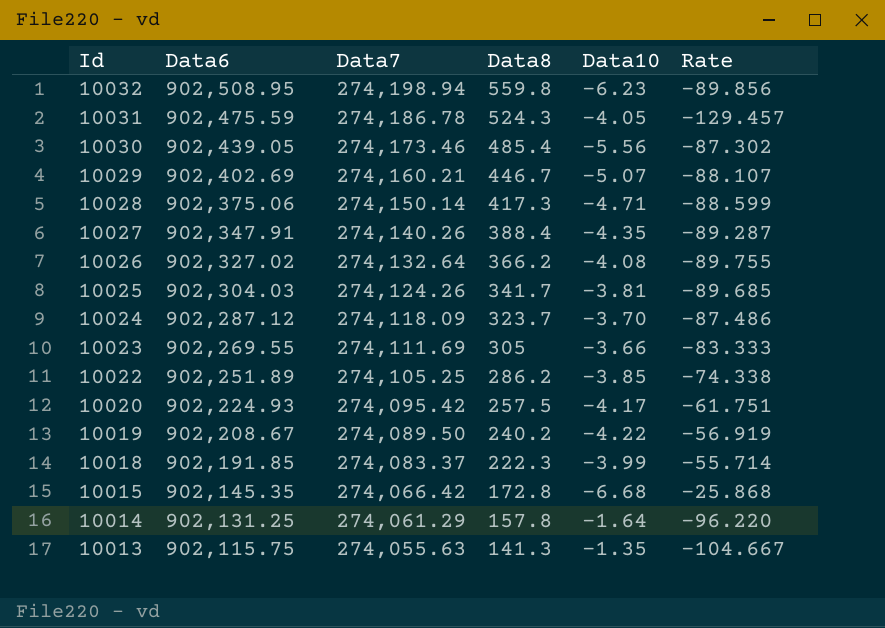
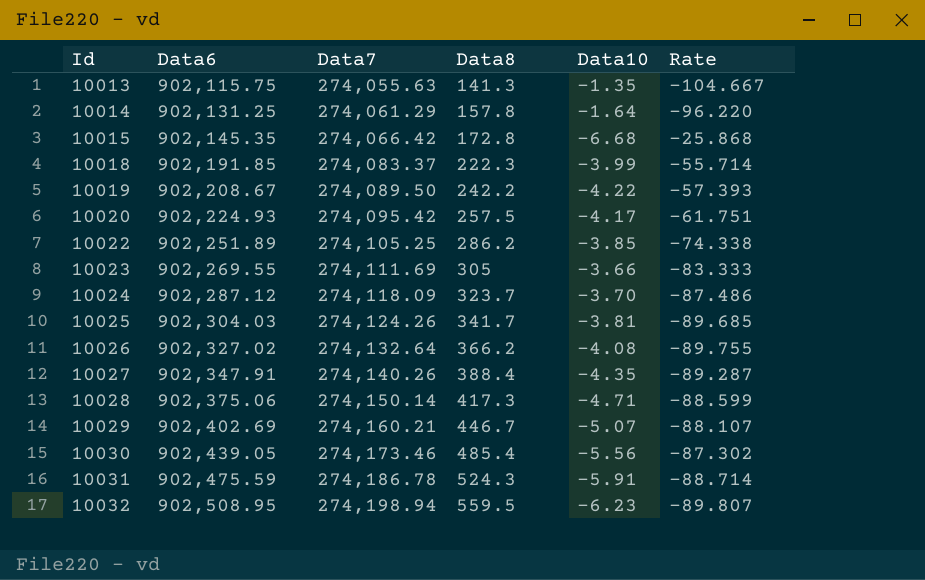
row order: Id descending -> Id ascending
10019 | Data8: 240.2 -> 242.2
10019 | Rate: -56.919 -> -57.393
10031 | Data10: -4.05 -> -5.91
10031 | Rate: -129.457 -> -88.714
10032 | Data8: 559.8 -> 559.5
10032 | Rate: -89.856 -> -89.807

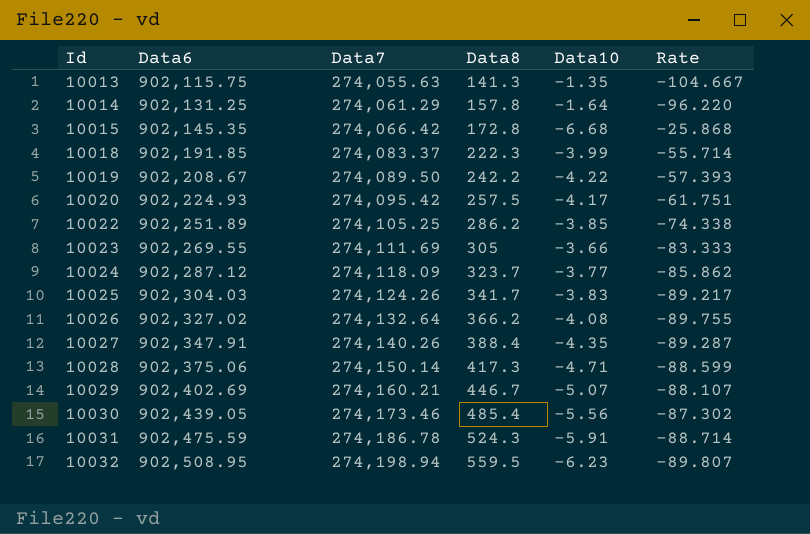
10024 | Data10: -3.70 -> -3.77
10024 | Rate: -87.486 -> -85.862
10025 | Data10: -3.81 -> -3.83
10025 | Rate: -89.685 -> -89.217

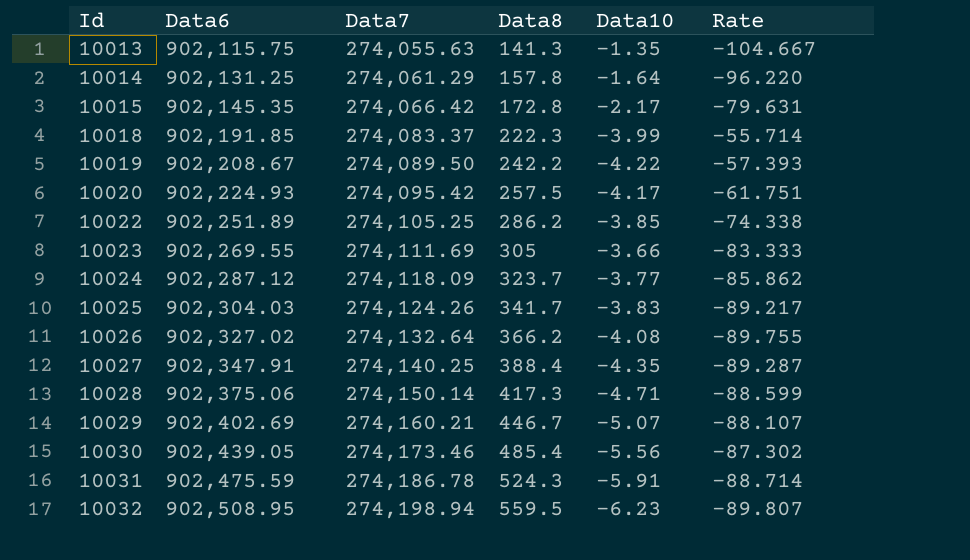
10015 | Data10: -6.68 -> -2.17
10015 | Rate: -25.868 -> -79.631
10027 | Data7: 274,140.26 -> 274,140.25

